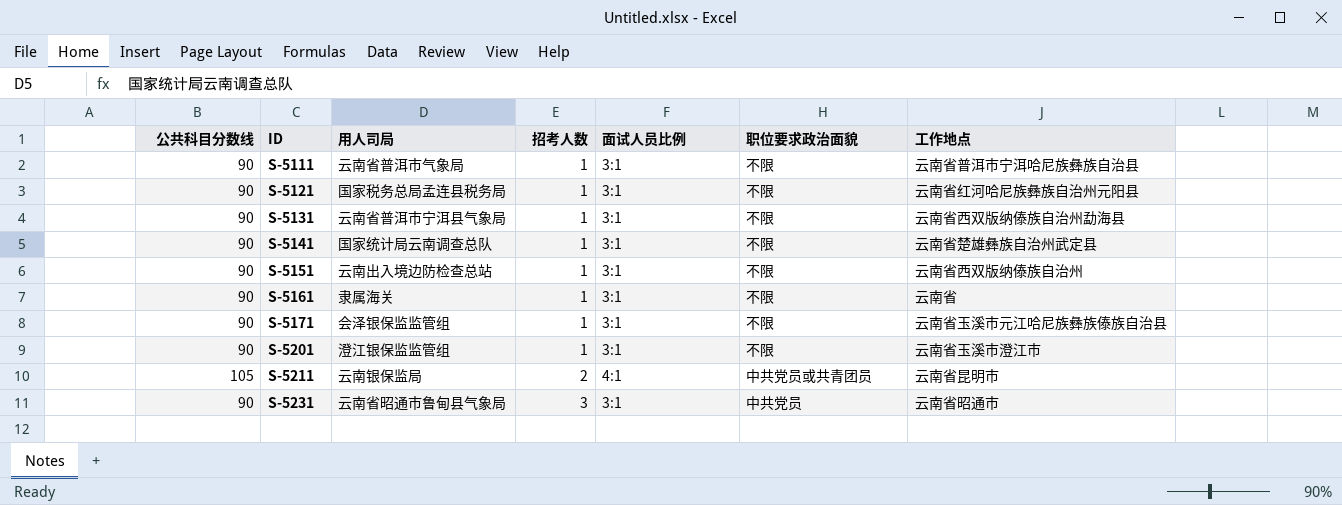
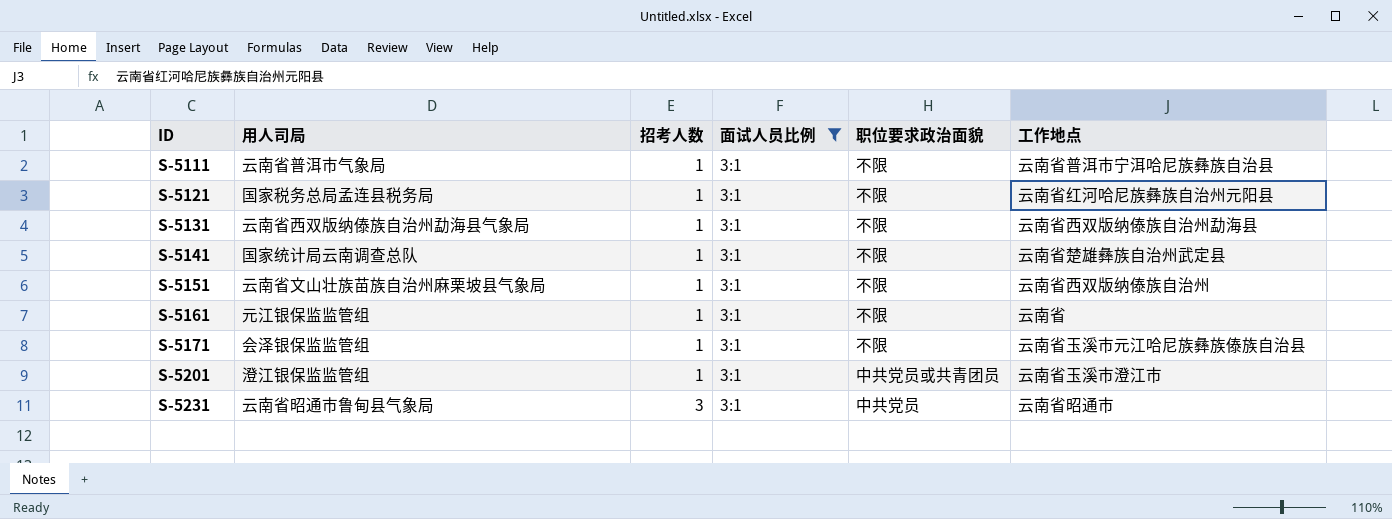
filter: none -> 面试人员比例 = 3:1
column 公共科目分数线 | position: 1 -> none
S-5131 | 用人司局: 云南省普洱市宁洱县气象局 -> 云南省西双版纳傣族自治州勐海县气象局
S-5151 | 用人司局: 云南出入境边防检查总站 -> 云南省文山壮族苗族自治州麻栗坡县气象局
S-5161 | 用人司局: 隶属海关 -> 元江银保监监管组
S-5201 | 职位要求政治面貌: 不限 -> 中共党员或共青团员

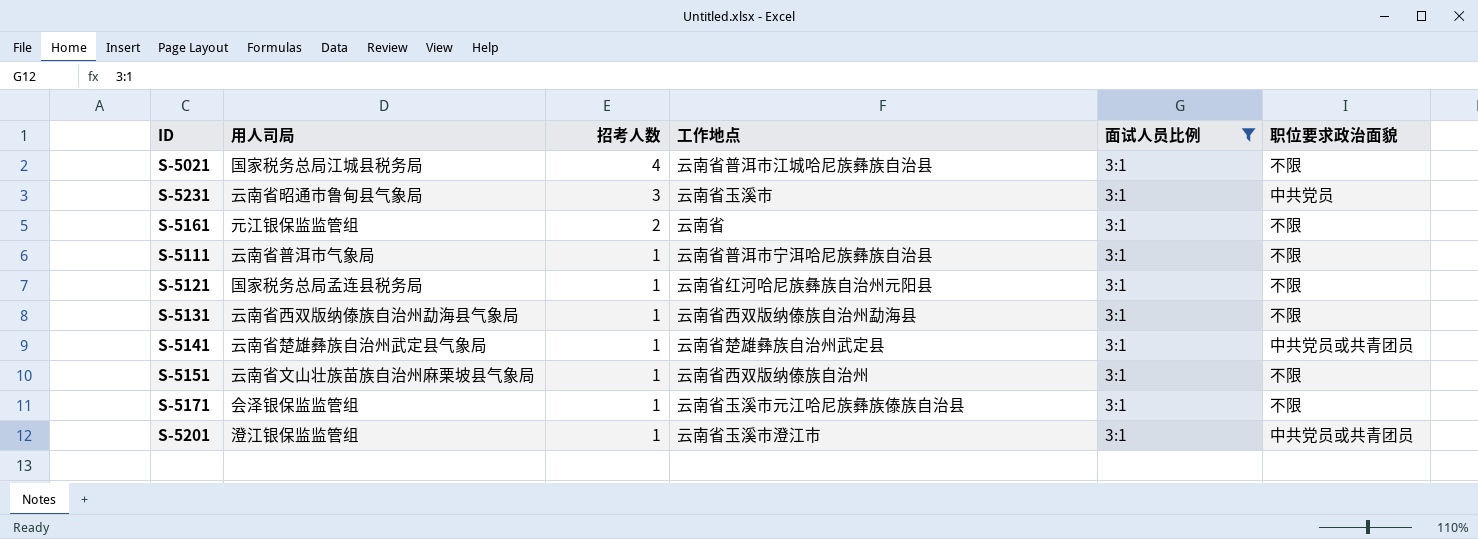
row order: ID ascending -> 招考人数 descending
column 工作地点 | position: 6 -> 4
row S-5021: none -> 国家税务总局江城县税务局 | 4 | 云南省普洱市江城哈尼族彝族自治县 | 3:1 | 不限
S-5231 | 工作地点: 云南省昭通市 -> 云南省玉溪市
S-5161 | 招考人数: 1 -> 2
S-5141 | 用人司局: 国家统计局云南调查总队 -> 云南省楚雄彝族自治州武定县气象局
S-5141 | 职位要求政治面貌: 不限 -> 中共党员或共青团员

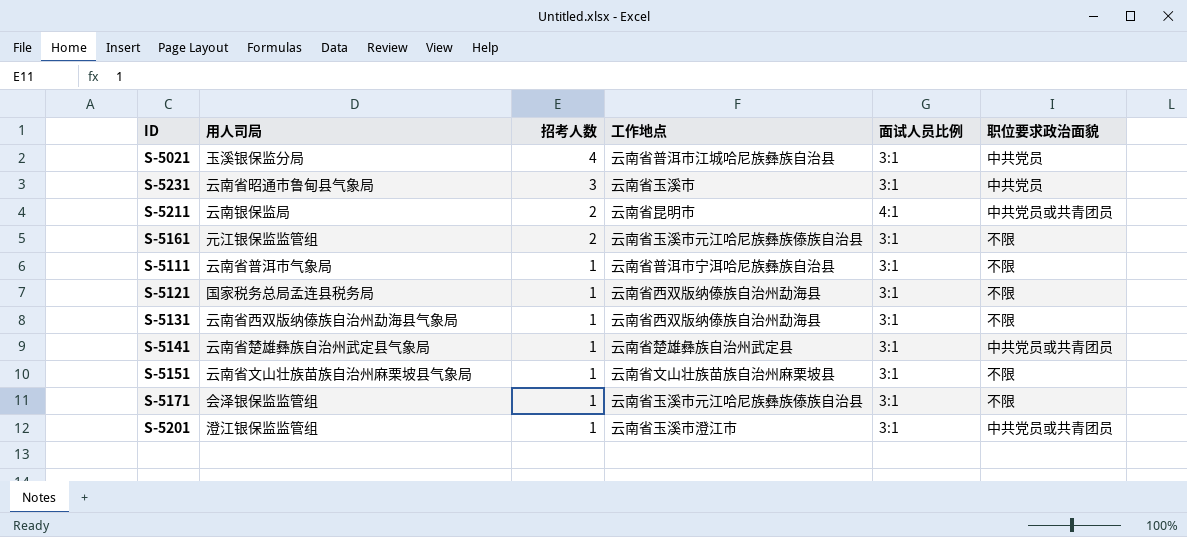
filter: 面试人员比例 = 3:1 -> none
S-5021 | 用人司局: 国家税务总局江城县税务局 -> 玉溪银保监分局
S-5021 | 职位要求政治面貌: 不限 -> 中共党员
S-5161 | 工作地点: 云南省 -> 云南省玉溪市元江哈尼族彝族傣族自治县
S-5121 | 工作地点: 云南省红河哈尼族彝族自治州元阳县 -> 云南省西双版纳傣族自治州勐海县
S-5151 | 工作地点: 云南省西双版纳傣族自治州 -> 云南省文山壮族苗族自治州麻栗坡县

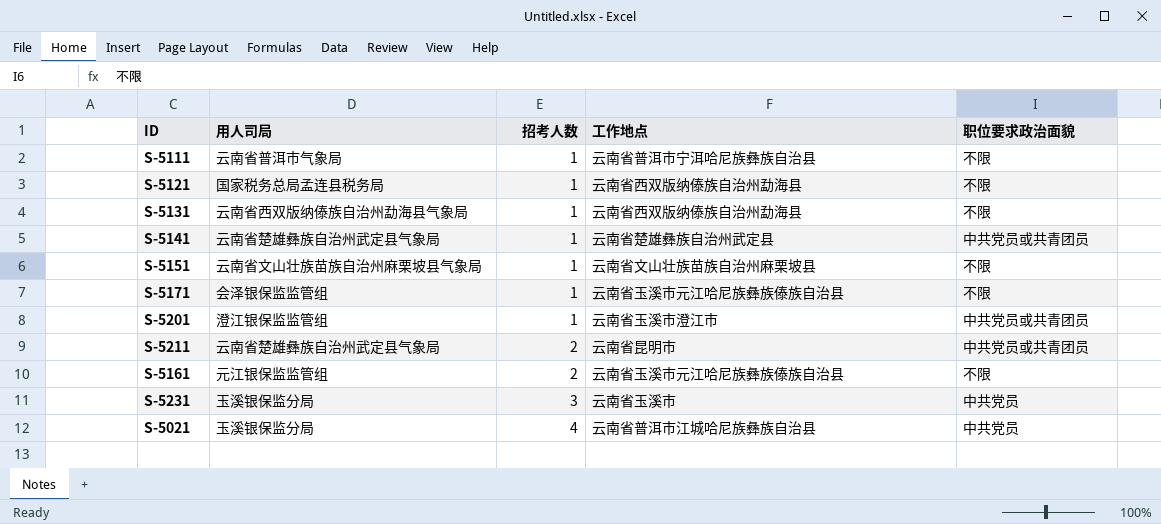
row order: 招考人数 descending -> 招考人数 ascending
column 面试人员比例 | position: 5 -> none
S-5211 | 用人司局: 云南银保监局 -> 云南省楚雄彝族自治州武定县气象局
S-5231 | 用人司局: 云南省昭通市鲁甸县气象局 -> 玉溪银保监分局

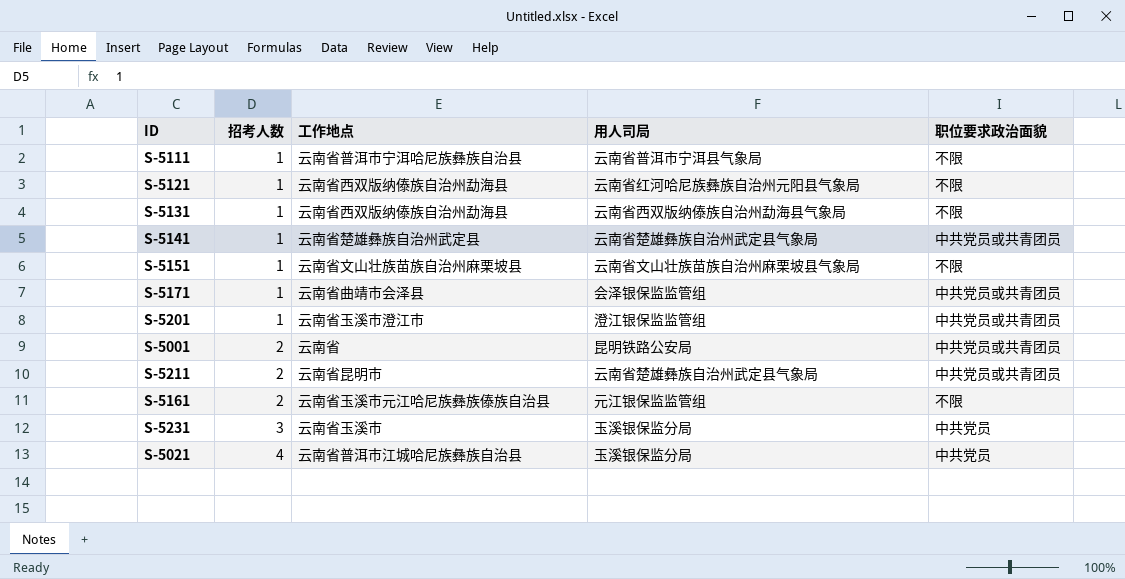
column 用人司局 | position: 2 -> 4
S-5111 | 用人司局: 云南省普洱市气象局 -> 云南省普洱市宁洱县气象局
S-5121 | 用人司局: 国家税务总局孟连县税务局 -> 云南省红河哈尼族彝族自治州元阳县气象局
S-5171 | 工作地点: 云南省玉溪市元江哈尼族彝族傣族自治县 -> 云南省曲靖市会泽县
S-5171 | 职位要求政治面貌: 不限 -> 中共党员或共青团员
row S-5001: none -> 2 | 云南省 | 昆明铁路公安局 | 中共党员或共青团员

